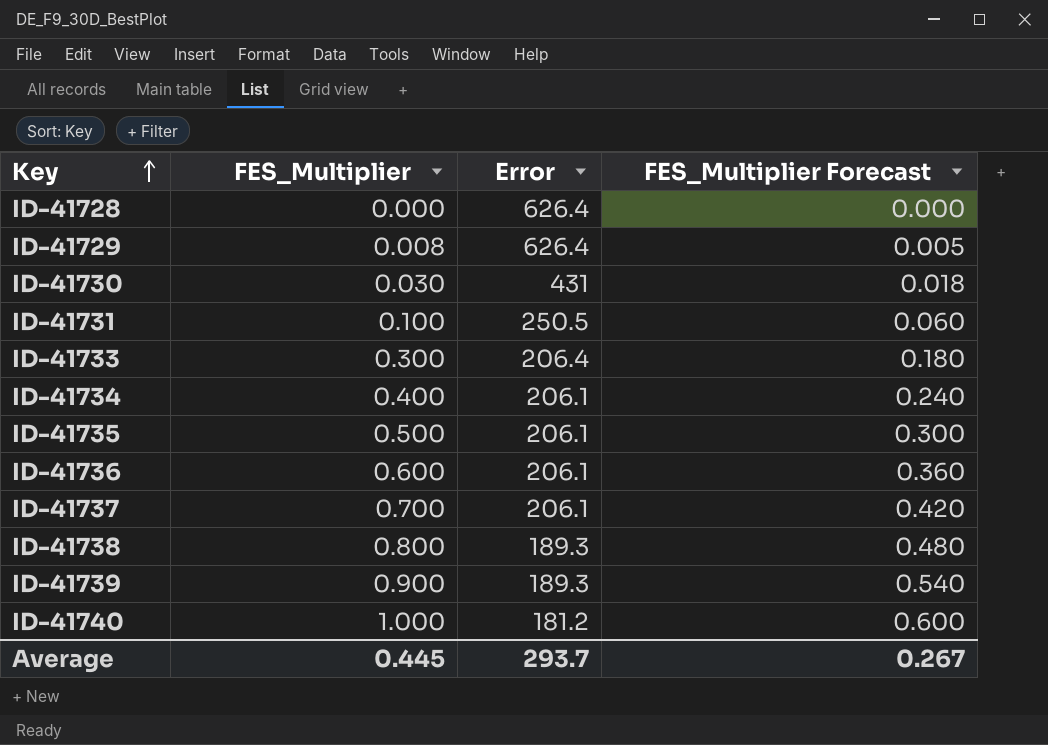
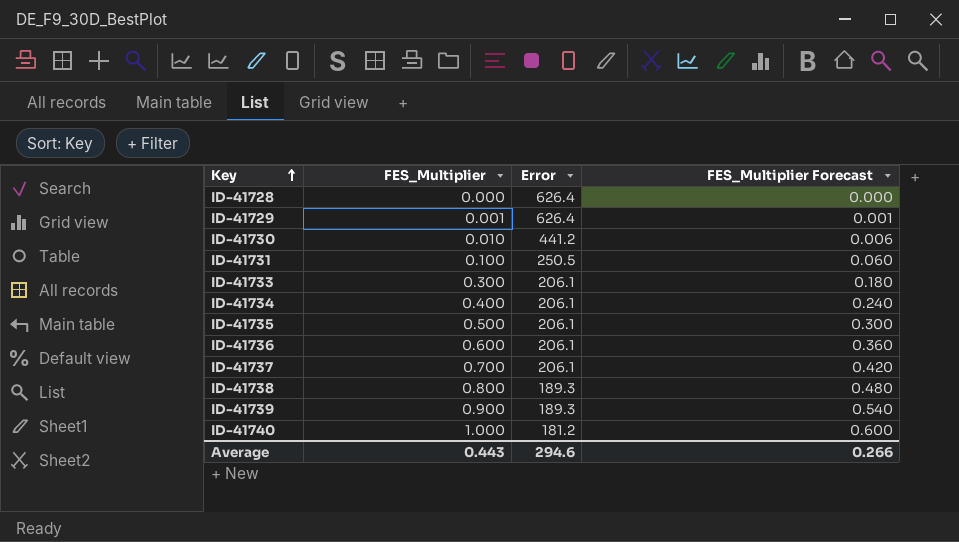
ID-41729 | FES_Multiplier: 0.008 -> 0.001
ID-41729 | FES_Multiplier Forecast: 0.005 -> 0.001
ID-41730 | FES_Multiplier: 0.030 -> 0.010
ID-41730 | Error: 431 -> 441.2
ID-41730 | FES_Multiplier Forecast: 0.018 -> 0.006
ID-41733 | Error: 206.4 -> 206.1
Average | FES_Multiplier: 0.445 -> 0.443
Average | Error: 293.7 -> 294.6
Average | FES_Multiplier Forecast: 0.267 -> 0.266

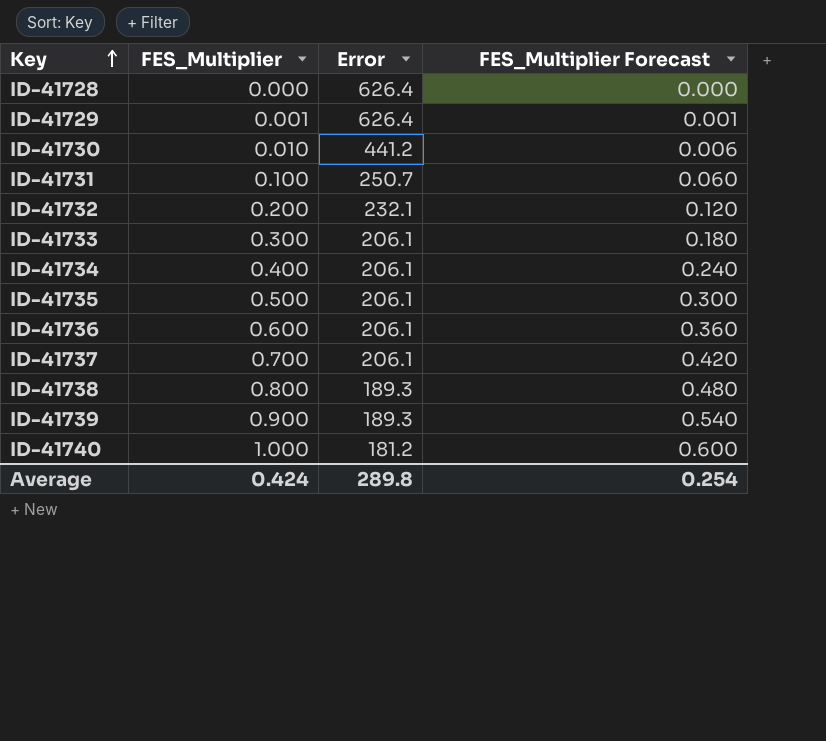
ID-41731 | Error: 250.5 -> 250.7
row ID-41732: none -> 0.200 | 232.1 | 0.120
Average | FES_Multiplier: 0.443 -> 0.424
Average | Error: 294.6 -> 289.8
Average | FES_Multiplier Forecast: 0.266 -> 0.254

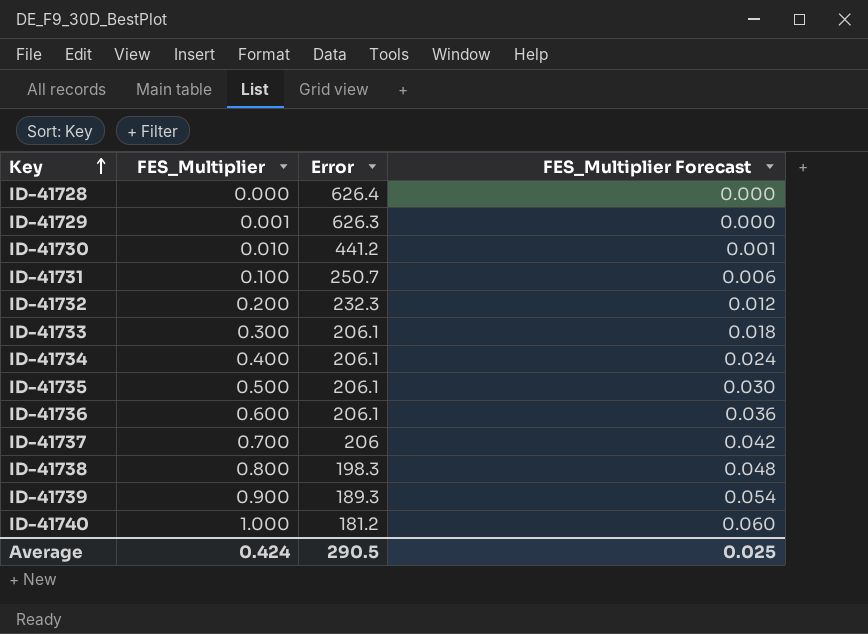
column FES_Multiplier Forecast | formula: [FES_Multiplier] * 0.6 -> [FES_Multiplier] * 0.06
ID-41729 | Error: 626.4 -> 626.3
ID-41732 | Error: 232.1 -> 232.3
ID-41737 | Error: 206.1 -> 206
ID-41738 | Error: 189.3 -> 198.3
Average | Error: 289.8 -> 290.5
Average | FES_Multiplier Forecast: 0.254 -> 0.025

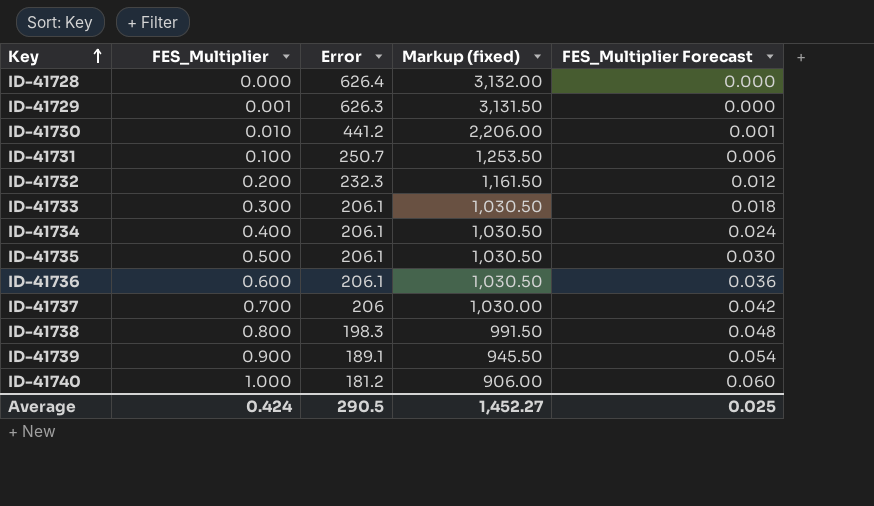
column Markup (fixed) | formula: none -> [Error] * 5
ID-41739 | Error: 189.3 -> 189.1

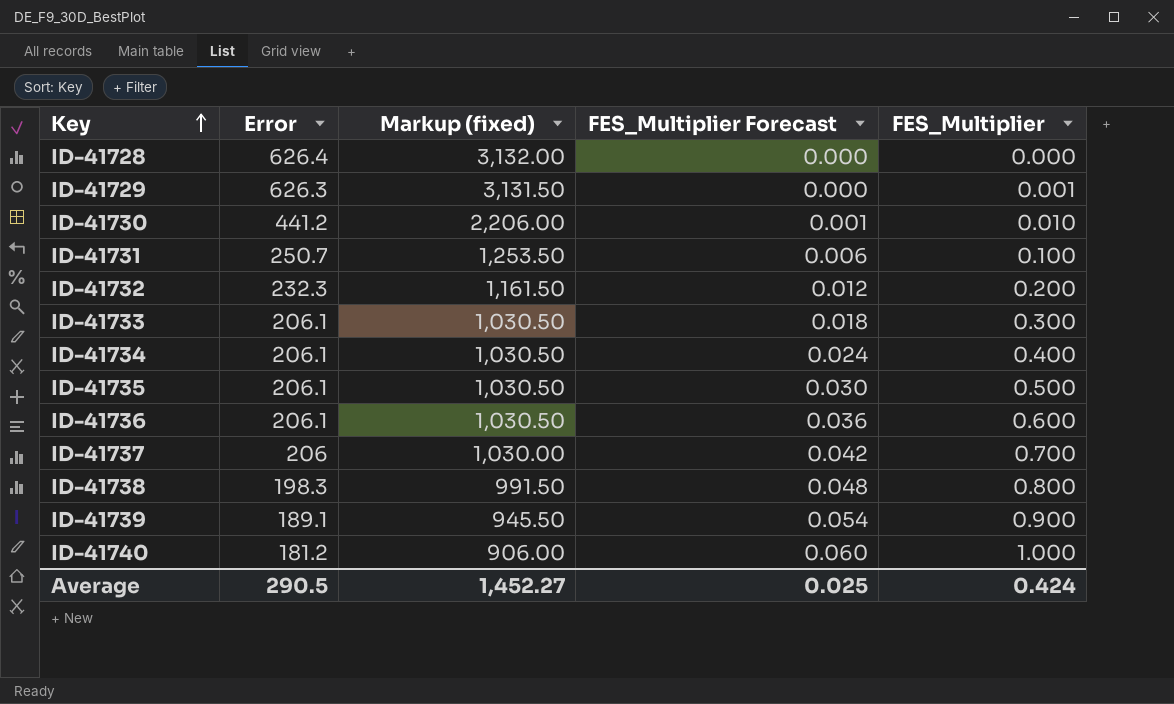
column FES_Multiplier | position: 2 -> 5

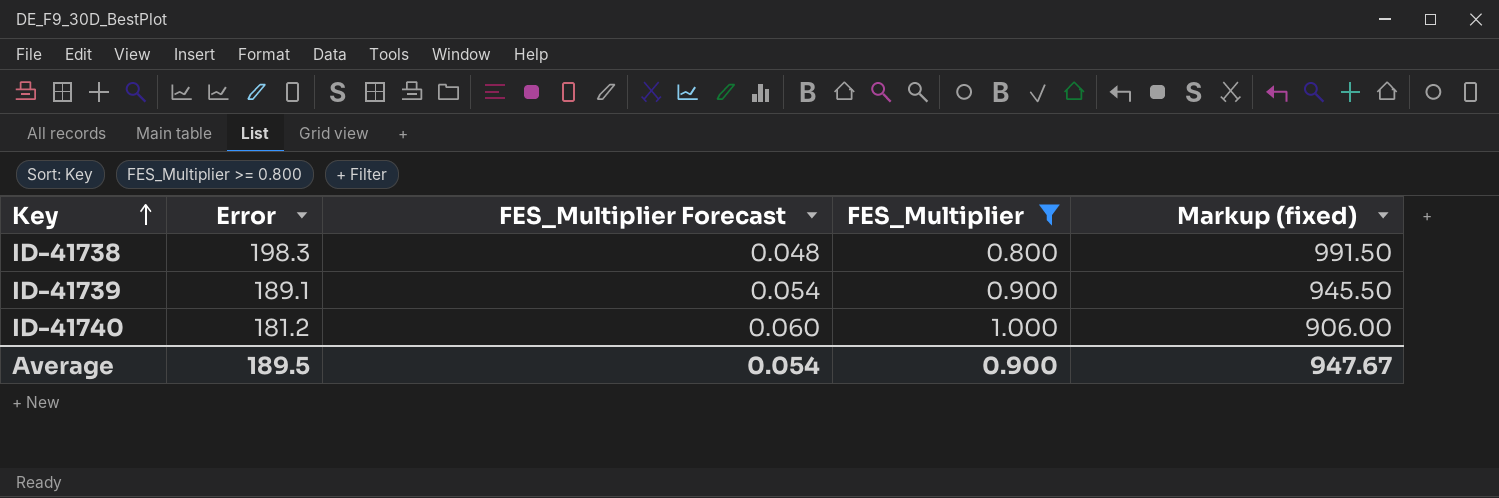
filter: none -> FES_Multiplier >= 0.800
column Markup (fixed) | position: 3 -> 5
Average | Error: 290.5 -> 189.5
Average | FES_Multiplier Forecast: 0.025 -> 0.054
Average | FES_Multiplier: 0.424 -> 0.900
Average | Markup (fixed): 1,452.27 -> 947.67

